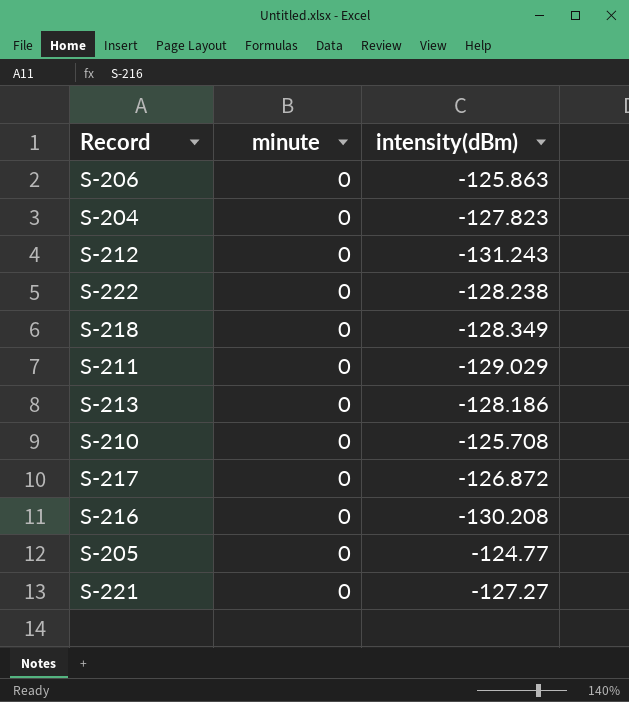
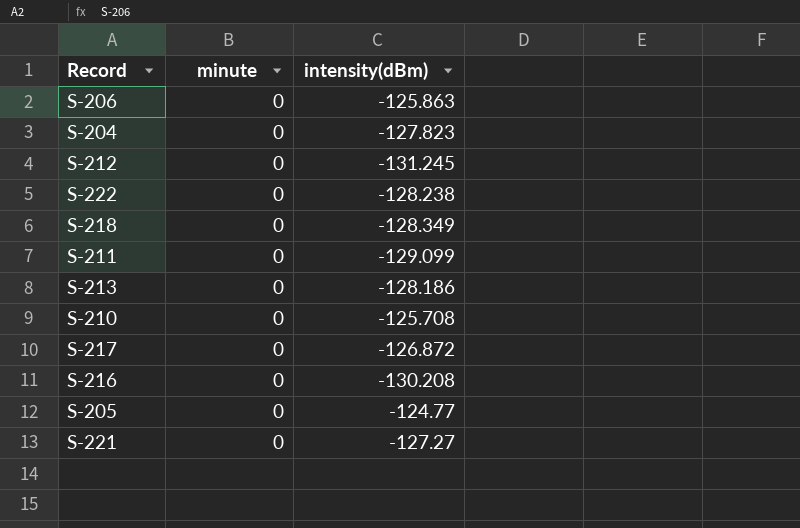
S-212 | intensity(dBm): -131.243 -> -131.245
S-211 | intensity(dBm): -129.029 -> -129.099

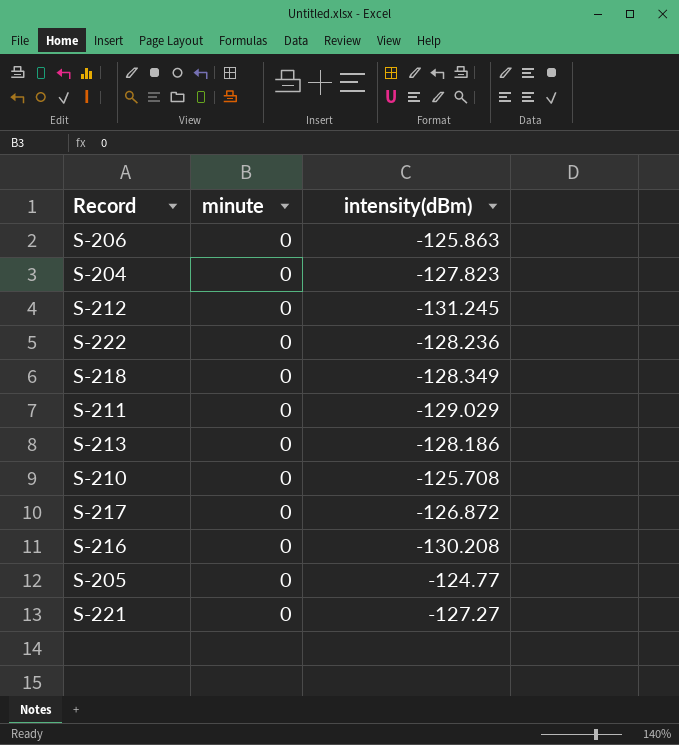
S-222 | intensity(dBm): -128.238 -> -128.236
S-211 | intensity(dBm): -129.099 -> -129.029

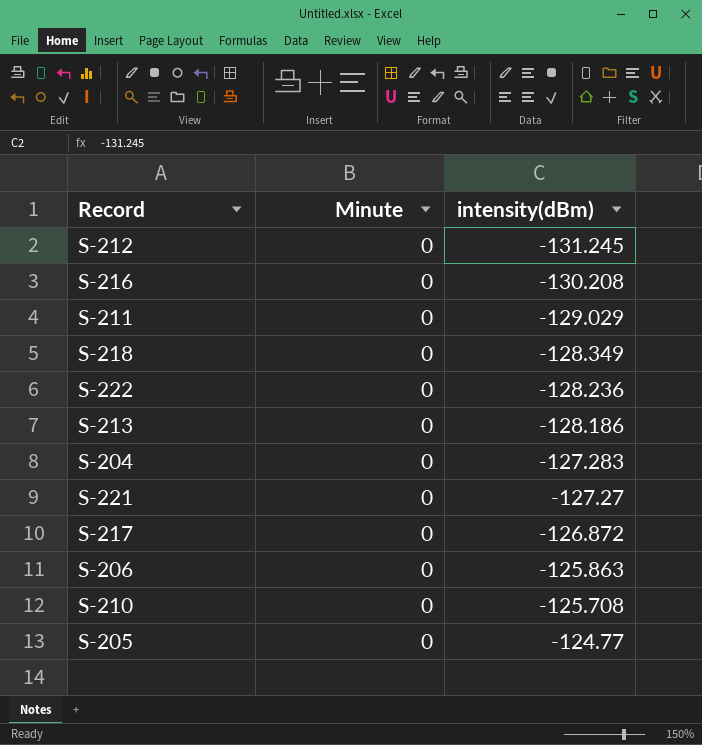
row order: none -> intensity(dBm) ascending
column name: minute -> Minute
S-204 | intensity(dBm): -127.823 -> -127.283

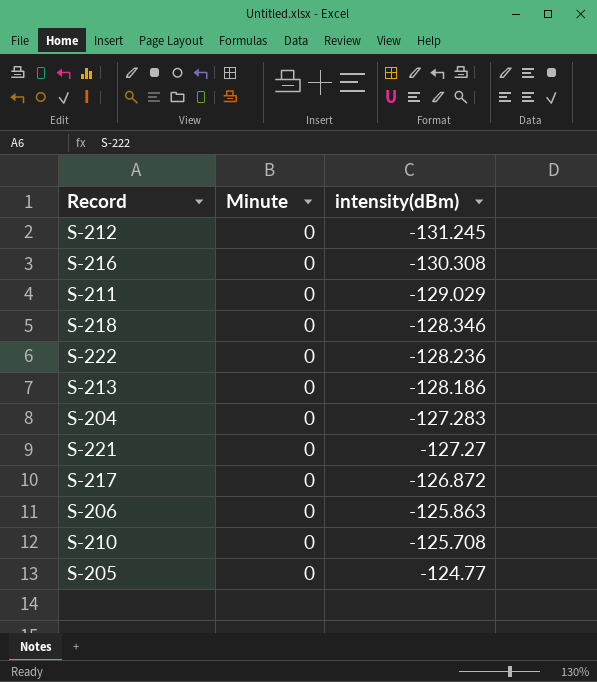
S-216 | intensity(dBm): -130.208 -> -130.308
S-218 | intensity(dBm): -128.349 -> -128.346

